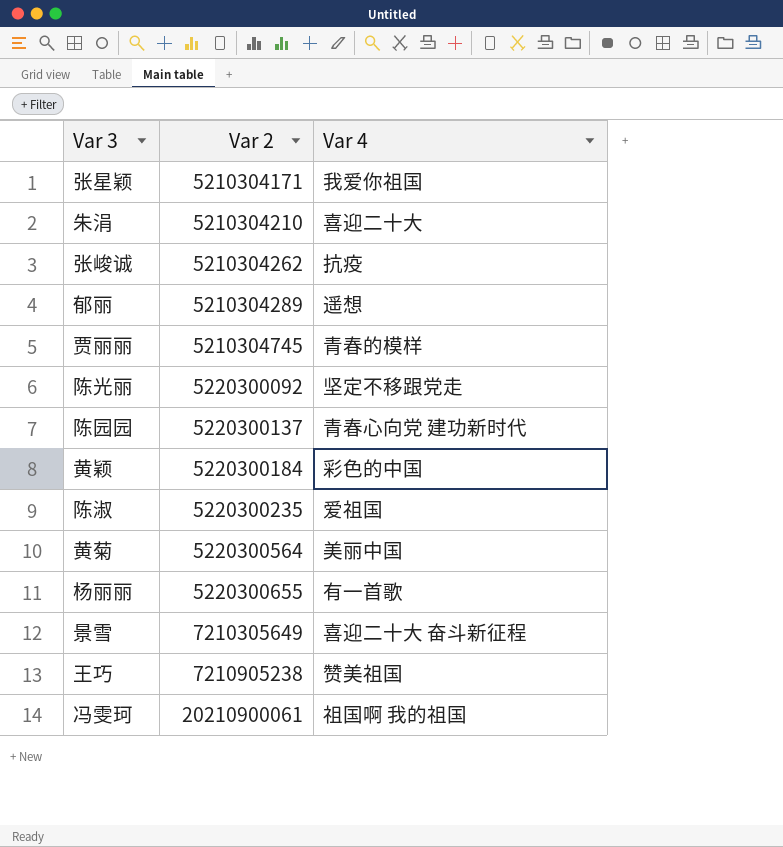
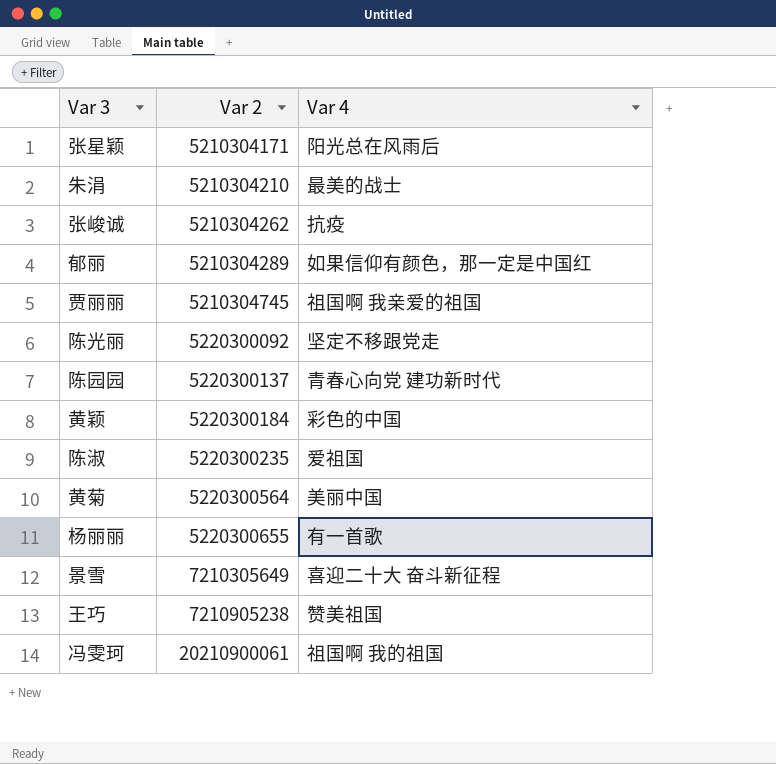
张星颖 | Var 4: 我爱你祖国 -> 阳光总在风雨后
朱涓 | Var 4: 喜迎二十大 -> 最美的战士
郁丽 | Var 4: 遥想 -> 如果信仰有颜色，那一定是中国红
贾丽丽 | Var 4: 青春的模样 -> 祖国啊 我亲爱的祖国

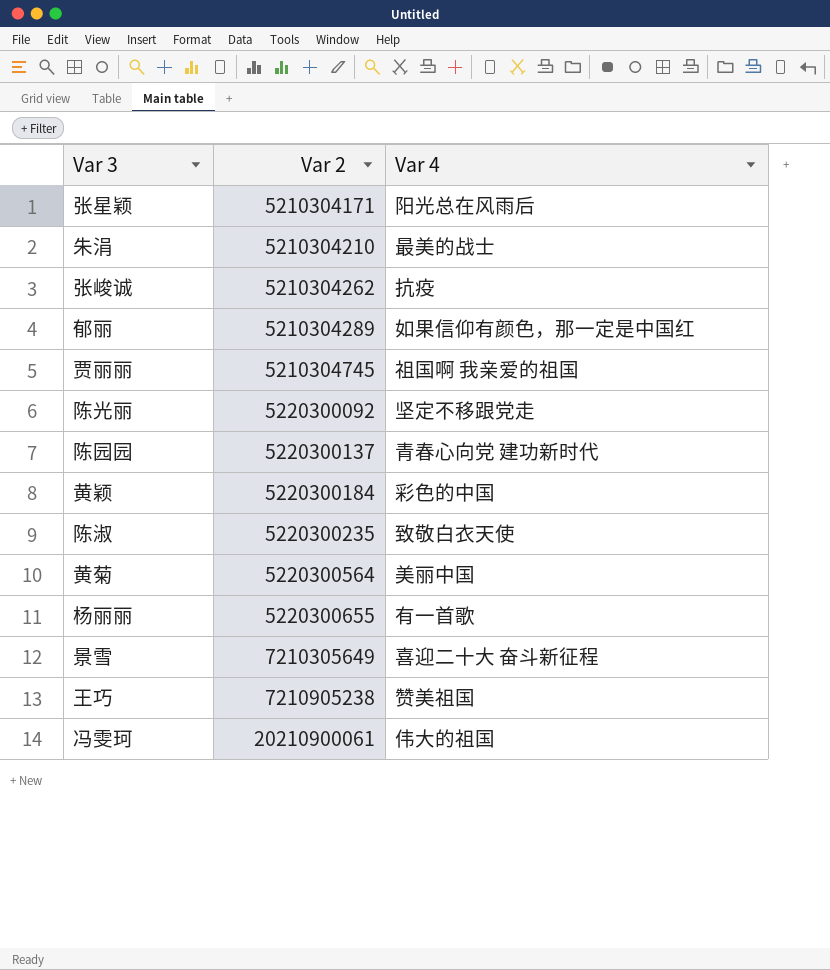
陈淑 | Var 4: 爱祖国 -> 致敬白衣天使
冯雯珂 | Var 4: 祖国啊 我的祖国 -> 伟大的祖国

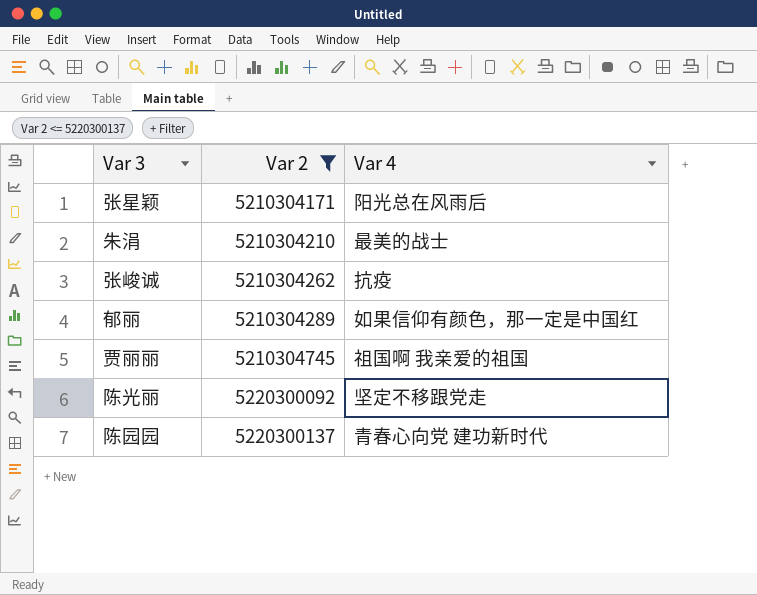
filter: none -> Var 2 <= 5220300137

